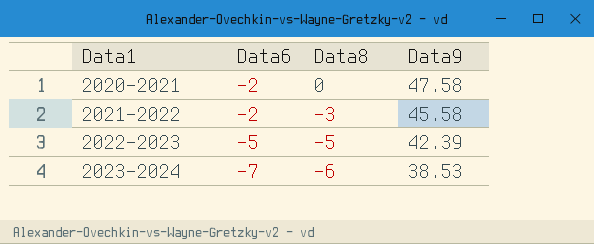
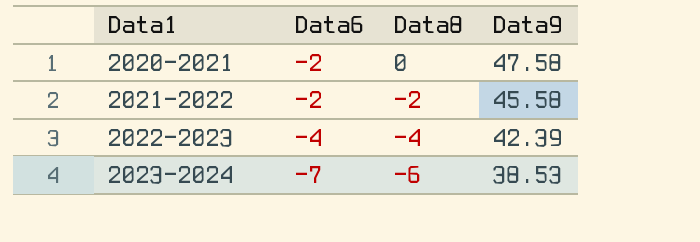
2021-2022 | Data8: -3 -> -2
2022-2023 | Data6: -5 -> -4
2022-2023 | Data8: -5 -> -4

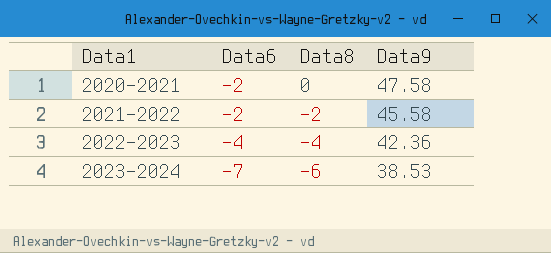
2022-2023 | Data9: 42.39 -> 42.36

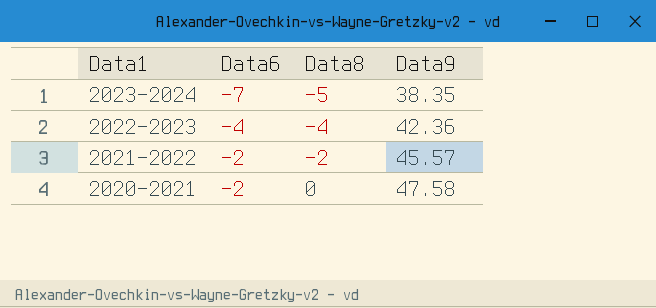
row order: Data1 ascending -> Data1 descending
2023-2024 | Data8: -6 -> -5
2023-2024 | Data9: 38.53 -> 38.35
2021-2022 | Data9: 45.58 -> 45.57

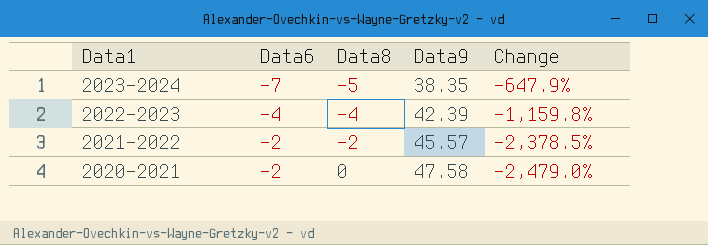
column Change | formula: none -> ([Data9] - [Data6]) / [Data6]
2022-2023 | Data9: 42.36 -> 42.39

